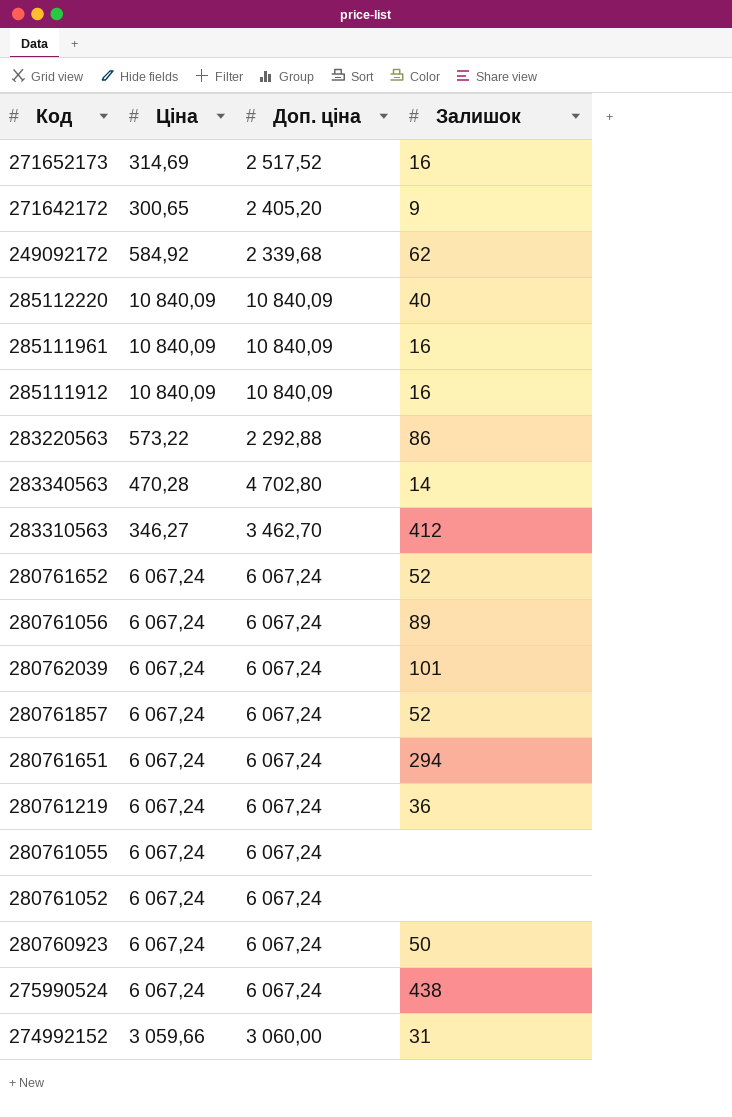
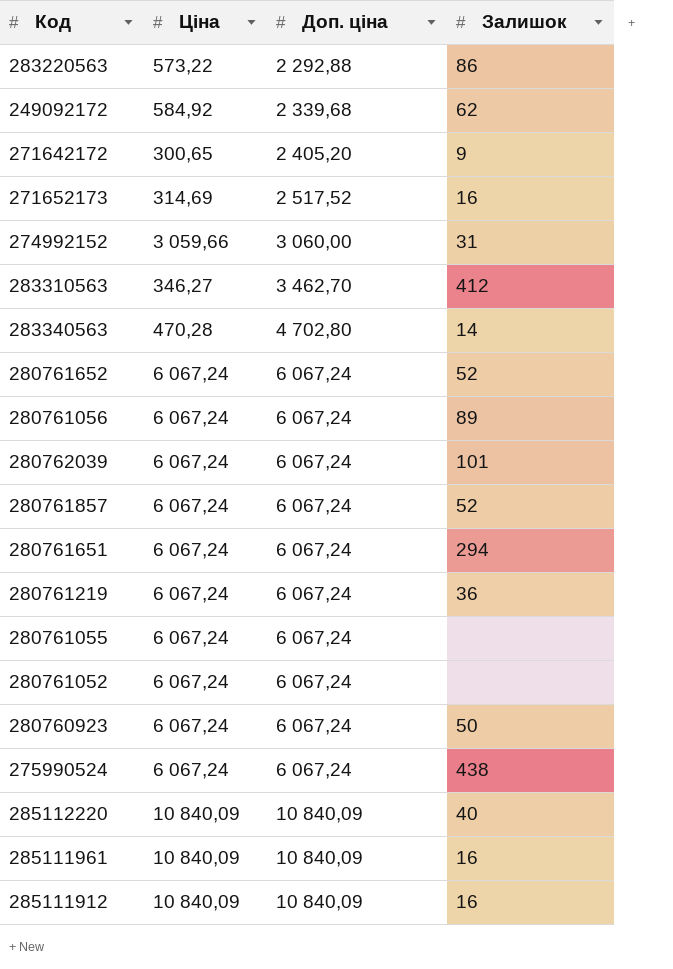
row order: none -> Доп. ціна ascending

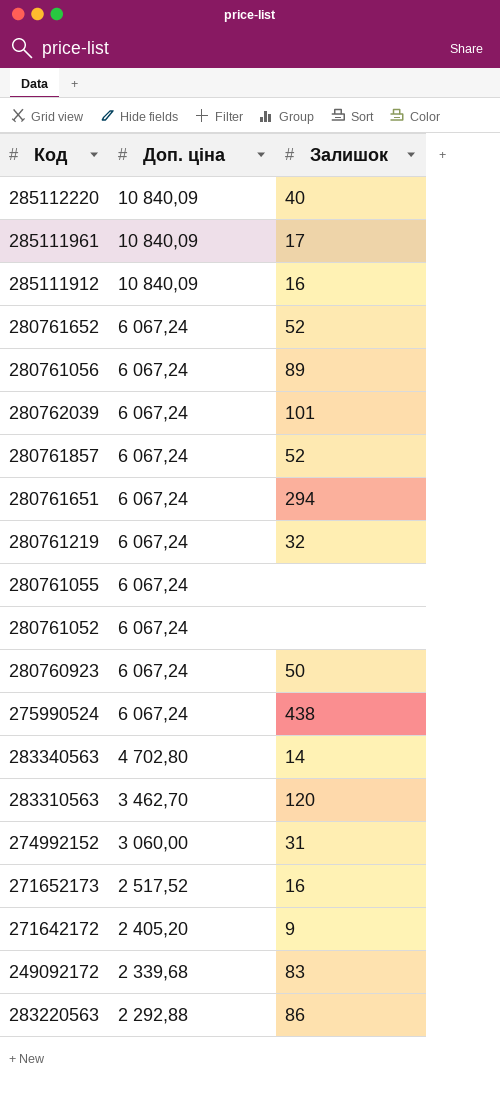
row order: Доп. ціна ascending -> Доп. ціна descending
column Ціна | position: 2 -> none
285111961 | Залишок: 16 -> 17
280761219 | Залишок: 36 -> 32
283310563 | Залишок: 412 -> 120
249092172 | Залишок: 62 -> 83

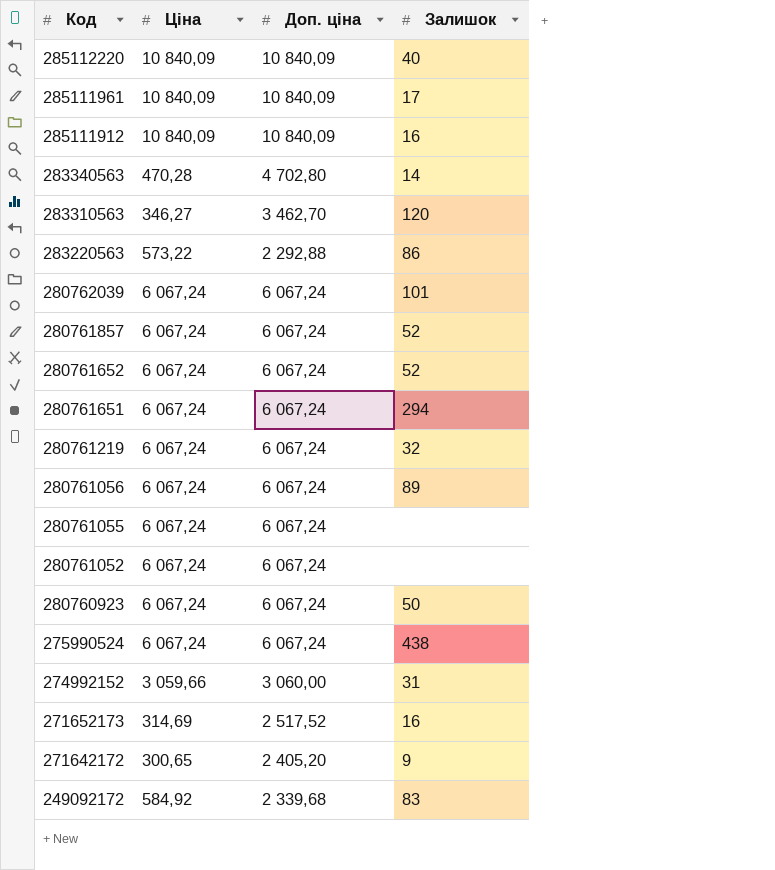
row order: Доп. ціна descending -> Код descending
column Ціна | position: none -> 2

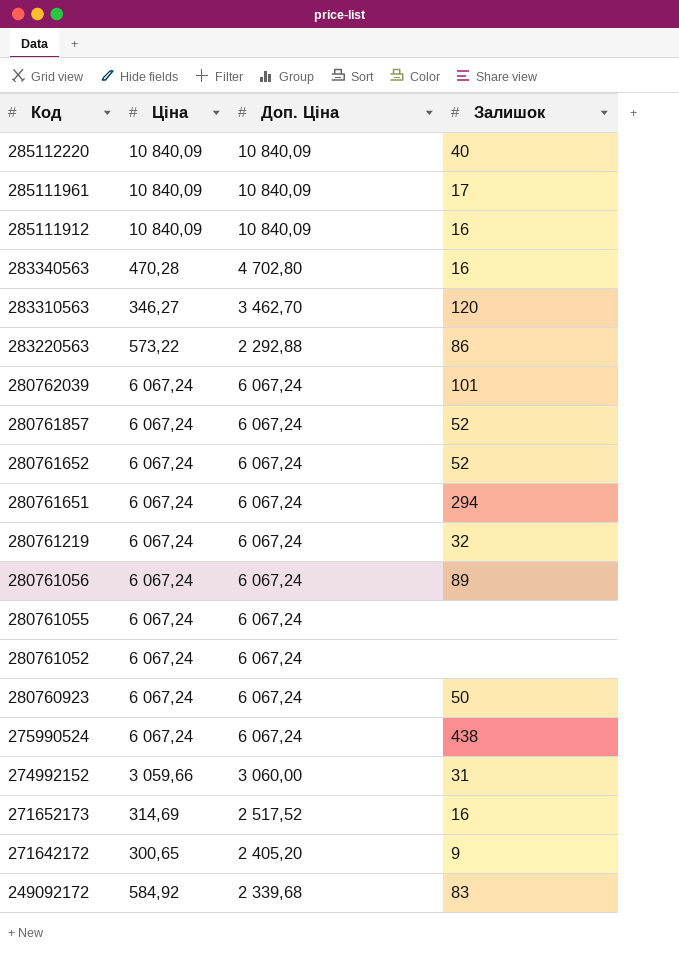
column name: Доп. ціна -> Доп. Ціна
283340563 | Залишок: 14 -> 16

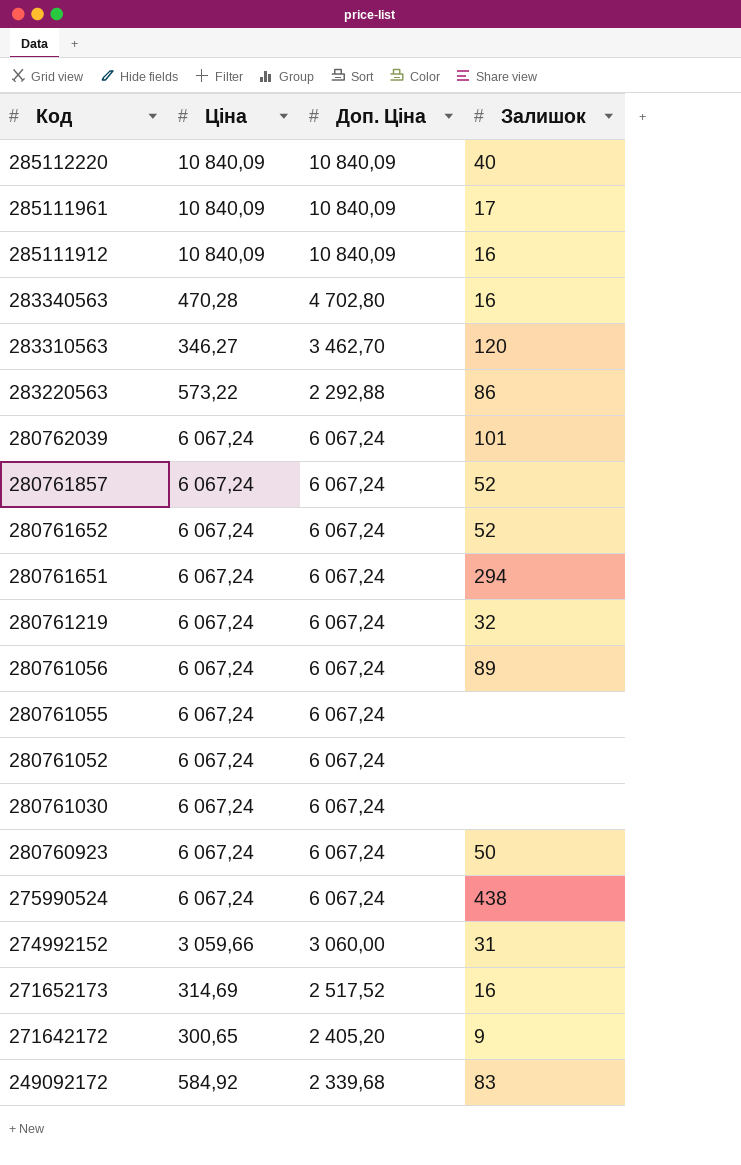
row 280761030: none -> 6 067,24 | 6 067,24 | none

